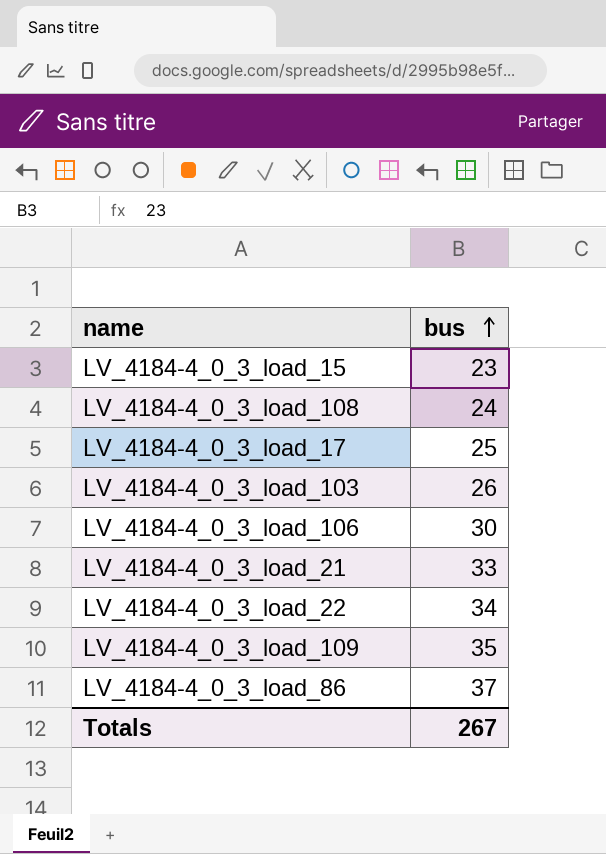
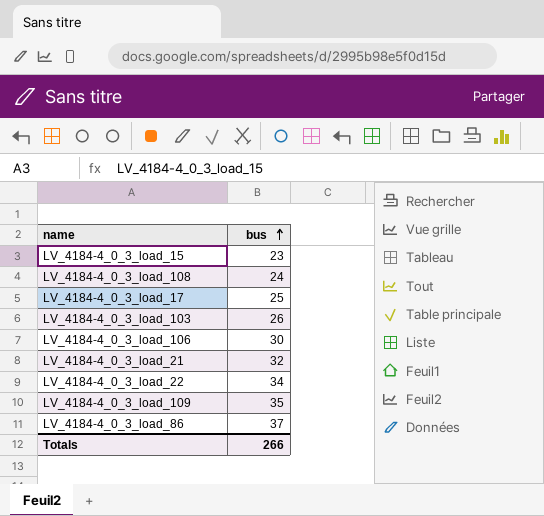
LV_4184-4_0_3_load_21 | bus: 33 -> 32
Totals | bus: 267 -> 266

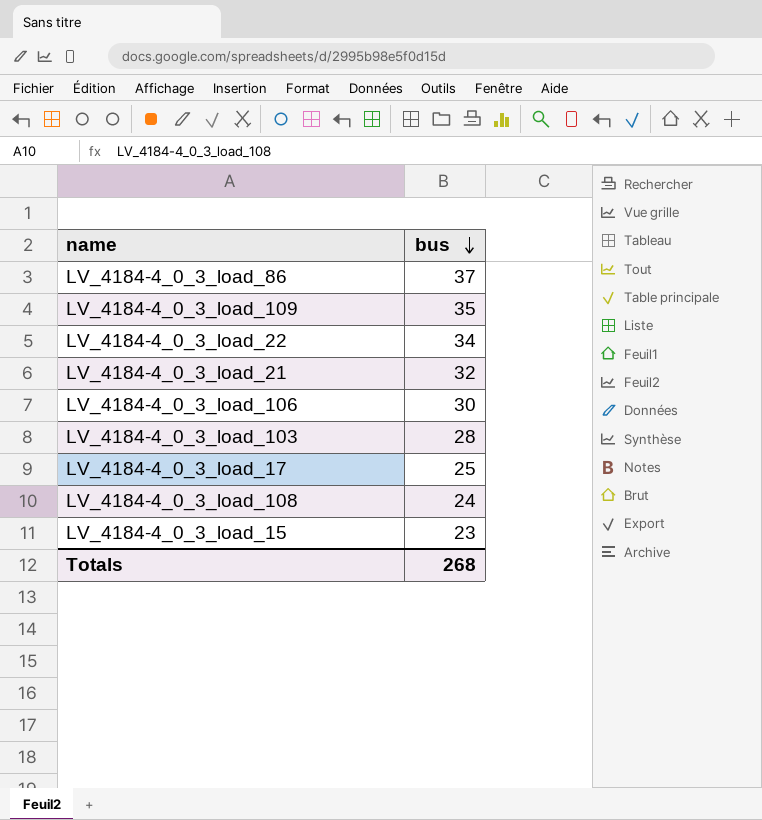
row order: bus ascending -> bus descending
LV_4184-4_0_3_load_103 | bus: 26 -> 28
Totals | bus: 266 -> 268

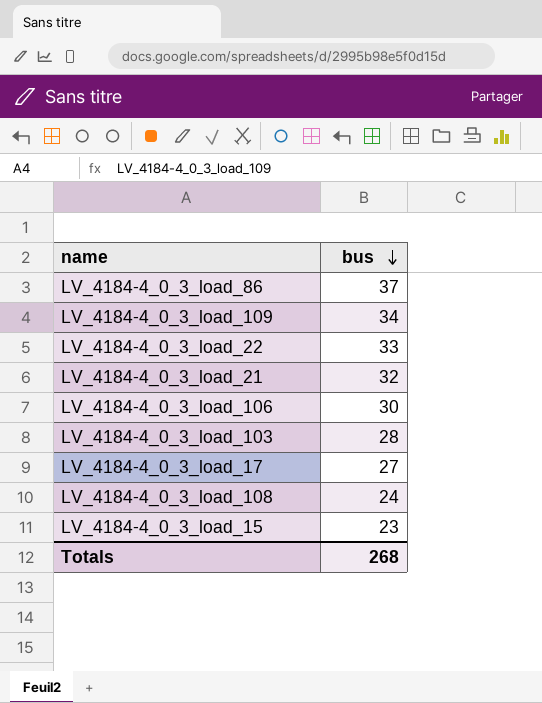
LV_4184-4_0_3_load_109 | bus: 35 -> 34
LV_4184-4_0_3_load_22 | bus: 34 -> 33
LV_4184-4_0_3_load_17 | bus: 25 -> 27

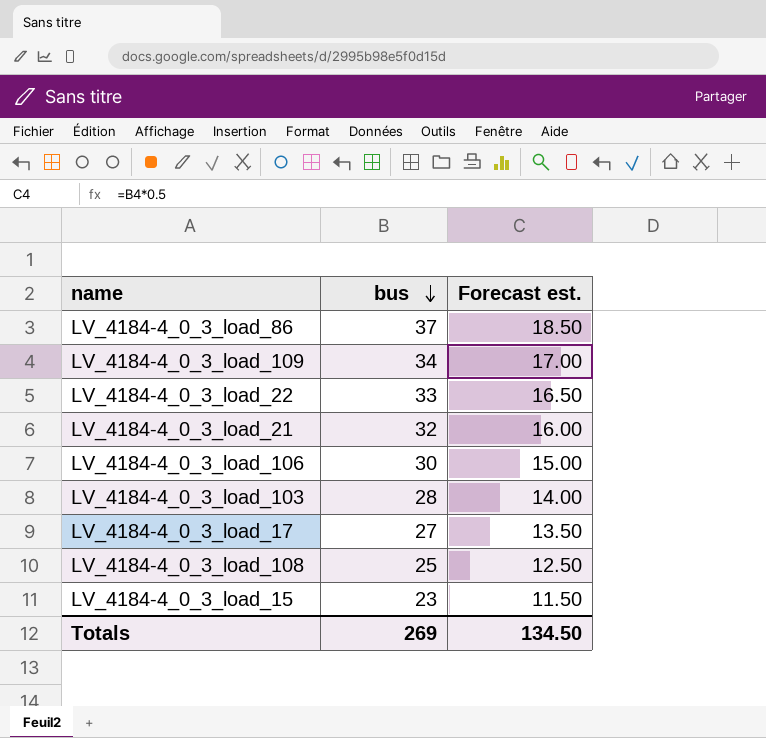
column Forecast est. | formula: none -> [bus] * 0.5
LV_4184-4_0_3_load_108 | bus: 24 -> 25
Totals | bus: 268 -> 269

